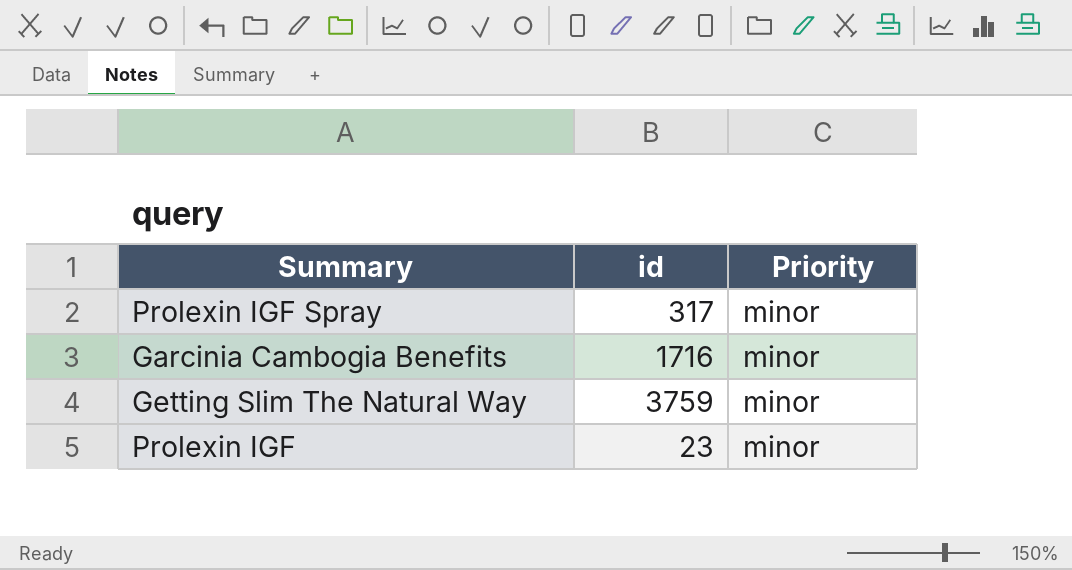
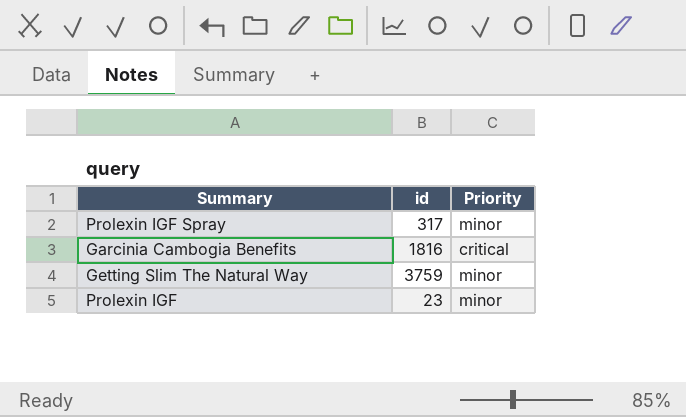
Garcinia Cambogia Benefits | id: 1716 -> 1816
Garcinia Cambogia Benefits | Priority: minor -> critical

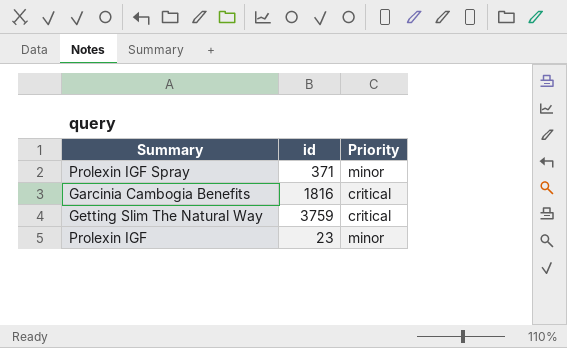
Prolexin IGF Spray | id: 317 -> 371
Getting Slim The Natural Way | Priority: minor -> critical

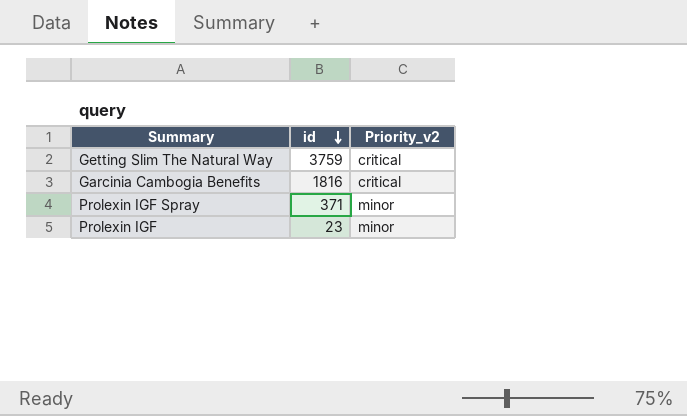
row order: none -> id descending
column name: Priority -> Priority_v2

